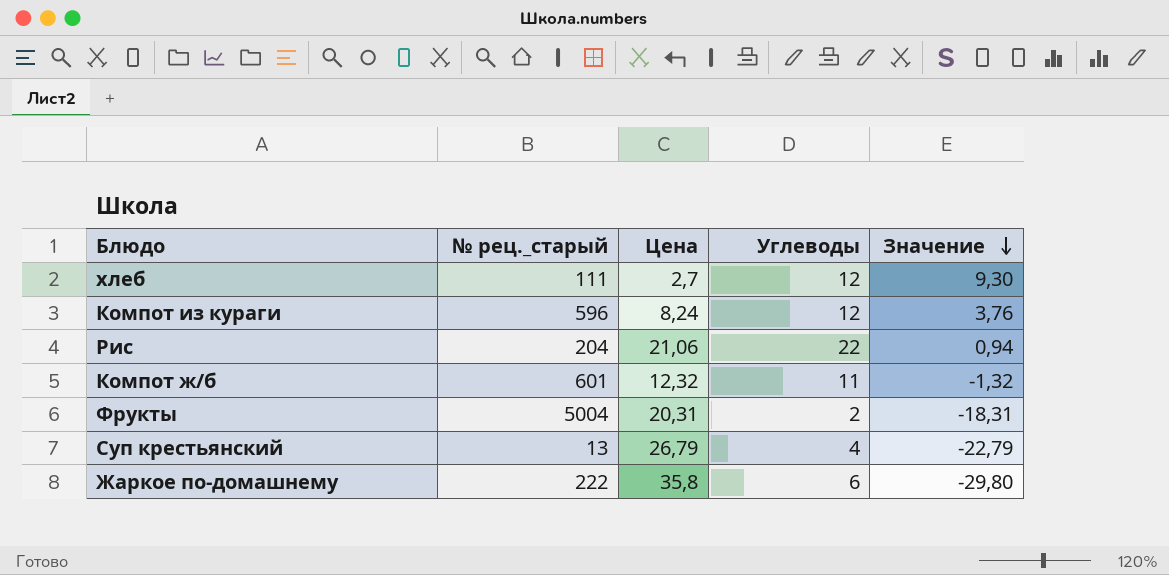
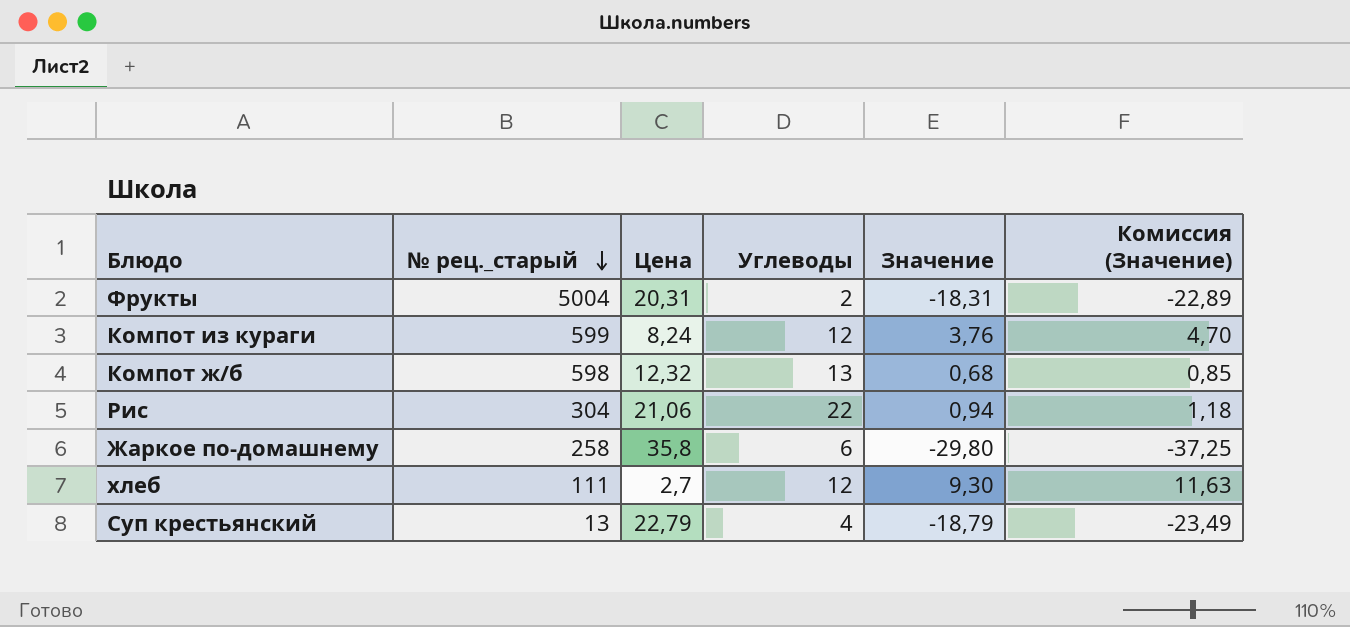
row order: Значение descending -> № рец._старый descending
column Комиссия (Значение) | formula: none -> [Значение] * 1,25
Компот из кураги | № рец._старый: 596 -> 599
Компот ж/б | № рец._старый: 601 -> 598
Компот ж/б | Углеводы: 11 -> 13
Компот ж/б | Значение: -1,32 -> 0,68
Рис | № рец._старый: 204 -> 304
Жаркое по-домашнему | № рец._старый: 222 -> 258
Суп крестьянский | Цена: 26,79 -> 22,79
Суп крестьянский | Значение: -22,79 -> -18,79

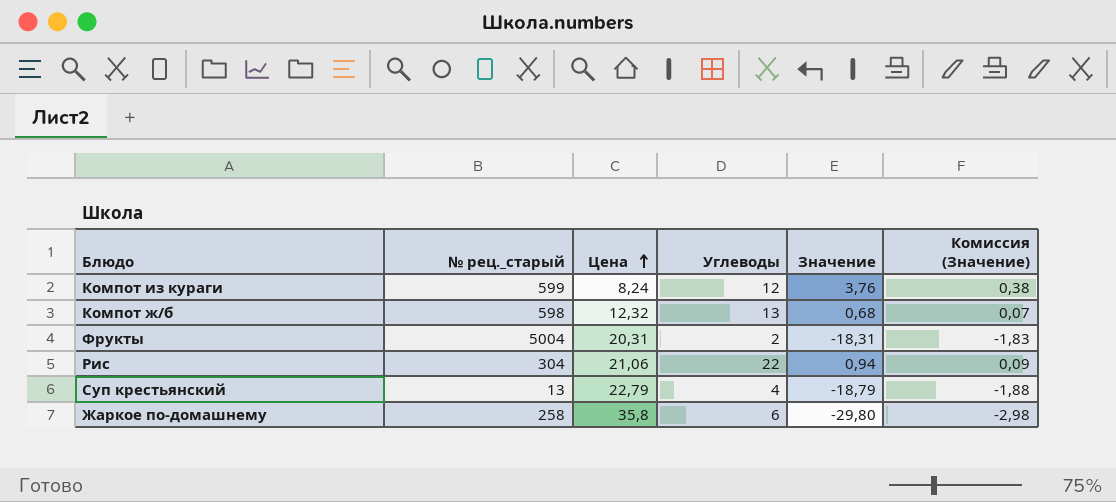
row order: № рец._старый descending -> Цена ascending
column Комиссия (Значение) | formula: [Значение] * 1,25 -> [Значение] * 0,1
row хлеб: 111 | 2,7 | 12 | 9,30 | 11,63 -> none

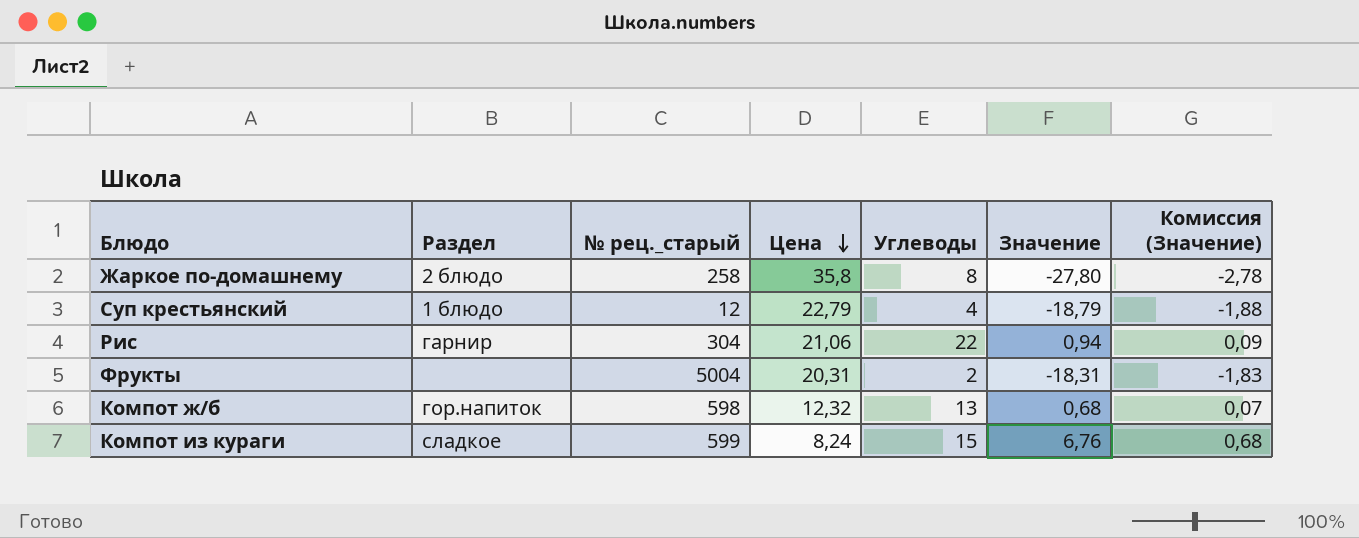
row order: Цена ascending -> Цена descending
column Раздел | position: none -> 2
Жаркое по-домашнему | Углеводы: 6 -> 8
Жаркое по-домашнему | Значение: -29,80 -> -27,80
Жаркое по-домашнему | Комиссия (Значение): -2,98 -> -2,78
Суп крестьянский | № рец._старый: 13 -> 12
Компот из кураги | Углеводы: 12 -> 15
Компот из кураги | Значение: 3,76 -> 6,76
Компот из кураги | Комиссия (Значение): 0,38 -> 0,68

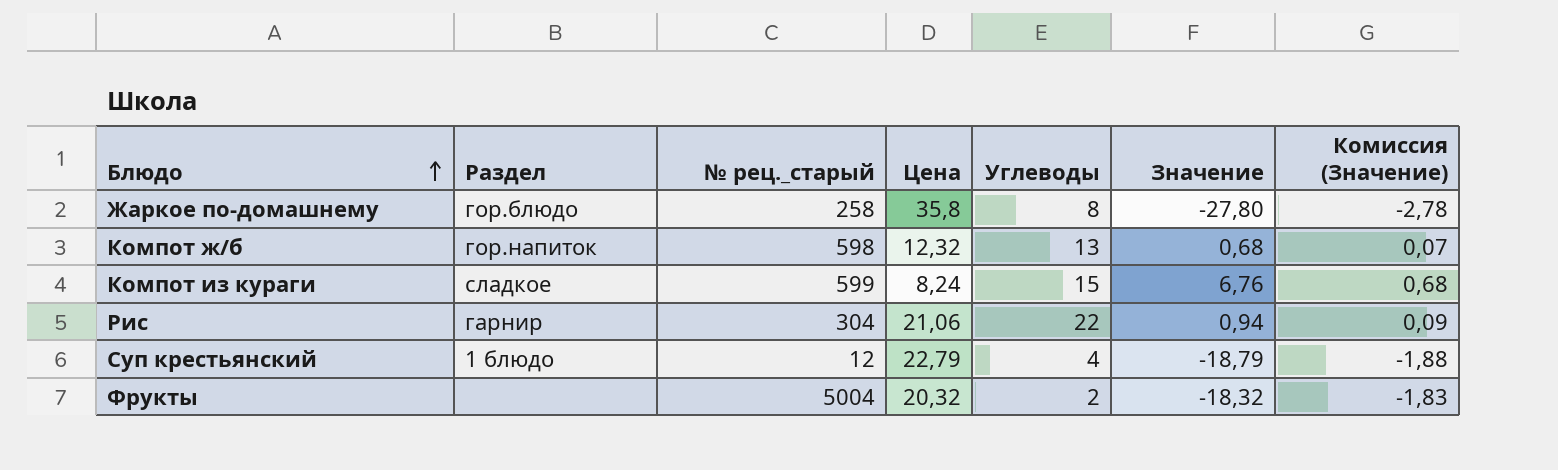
row order: Цена descending -> Блюдо ascending
Жаркое по-домашнему | Раздел: 2 блюдо -> гор.блюдо
Фрукты | Цена: 20,31 -> 20,32
Фрукты | Значение: -18,31 -> -18,32

